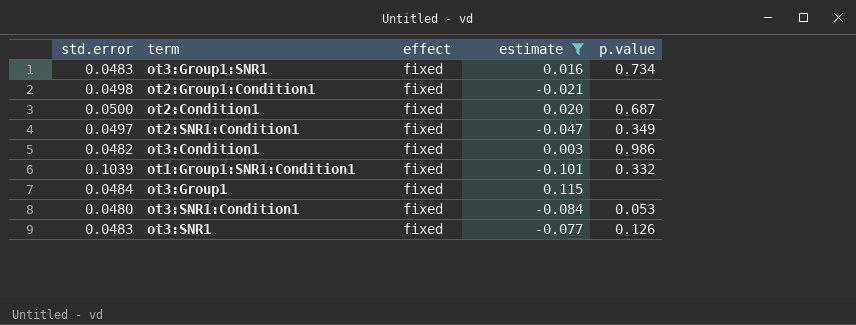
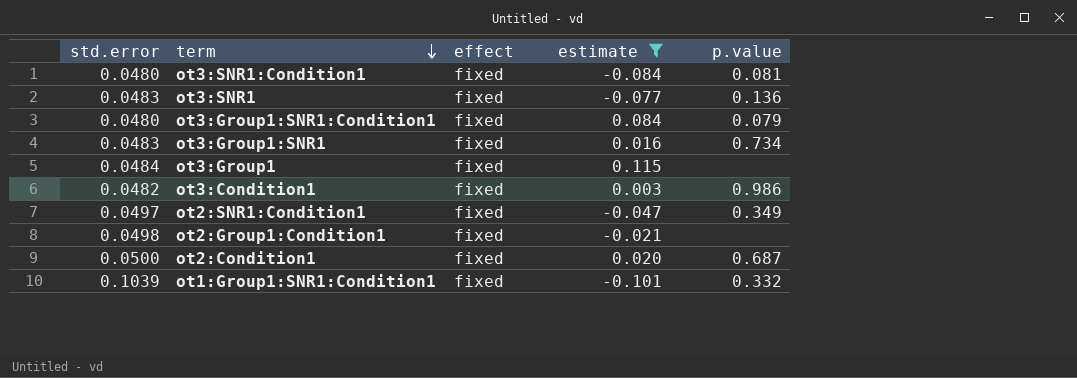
row order: none -> term descending
ot3:SNR1:Condition1 | p.value: 0.053 -> 0.081
ot3:SNR1 | p.value: 0.126 -> 0.136
row ot3:Group1:SNR1:Condition1: none -> 0.0480 | fixed | 0.084 | 0.079

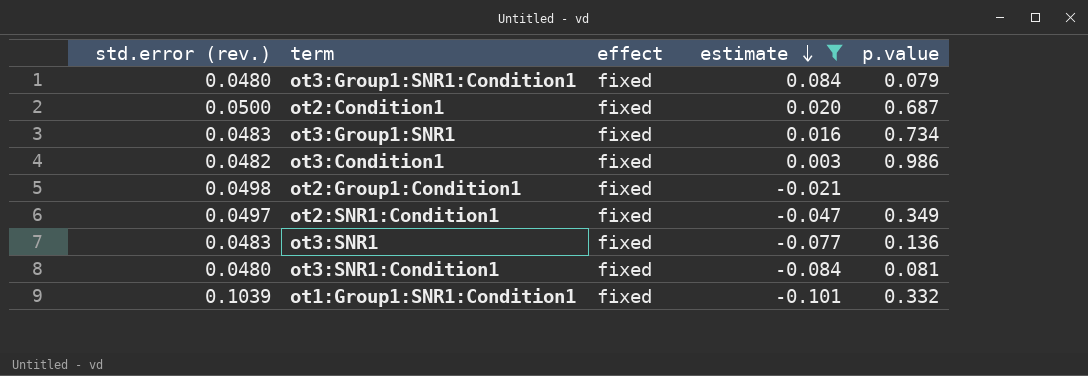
row order: term descending -> estimate descending
column name: std.error -> std.error (rev.)
row ot3:Group1: 0.0484 | fixed | 0.115 | none -> none

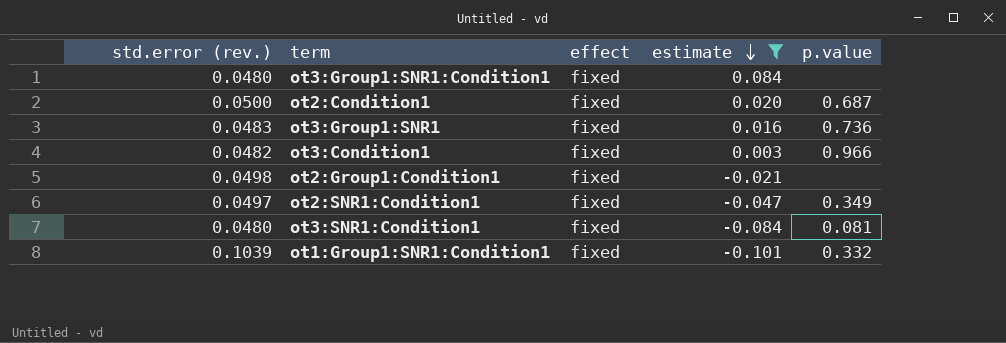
row ot3:SNR1: 0.0483 | fixed | -0.077 | 0.136 -> none
ot3:Group1:SNR1:Condition1 | p.value: 0.079 -> none
ot3:Group1:SNR1 | p.value: 0.734 -> 0.736
ot3:Condition1 | p.value: 0.986 -> 0.966

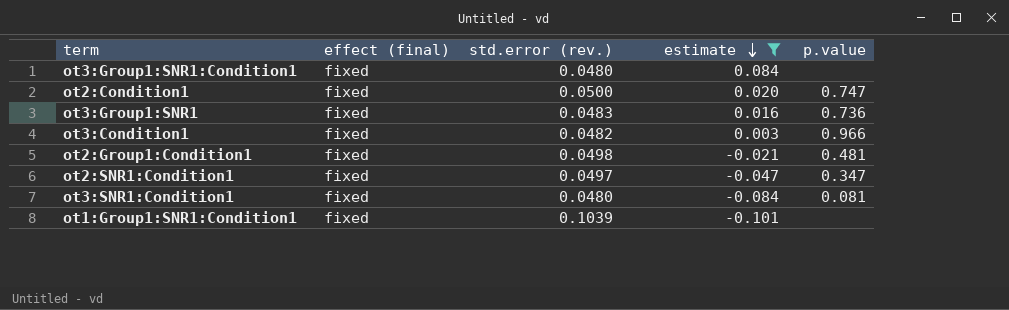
column name: effect -> effect (final)
column std.error (rev.) | position: 1 -> 3
ot2:Condition1 | p.value: 0.687 -> 0.747
ot2:Group1:Condition1 | p.value: none -> 0.481
ot2:SNR1:Condition1 | p.value: 0.349 -> 0.347
ot1:Group1:SNR1:Condition1 | p.value: 0.332 -> none

